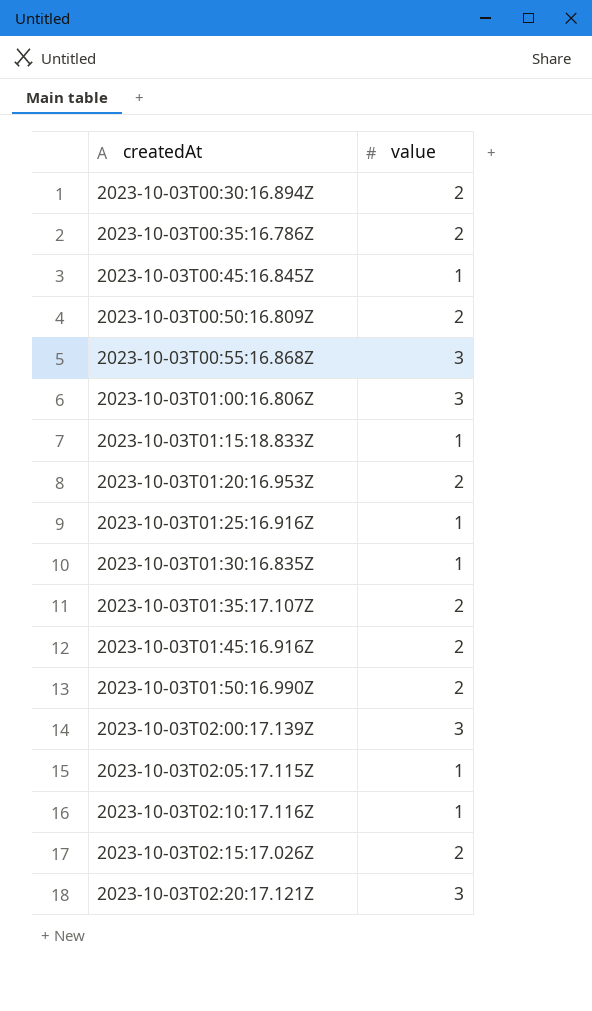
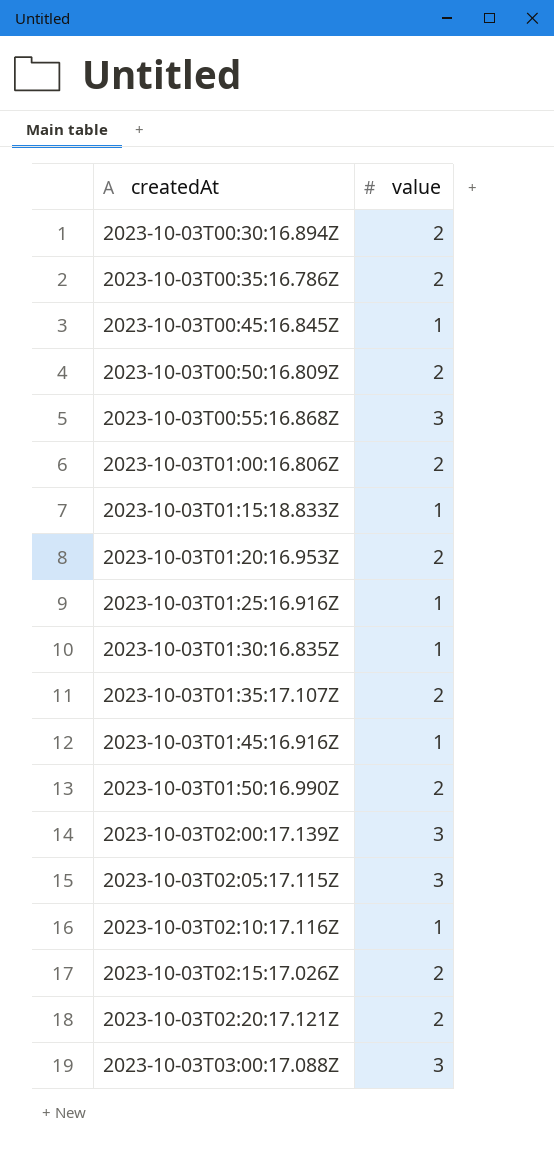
2023-10-03T01:00:16.806Z | value: 3 -> 2
2023-10-03T01:45:16.916Z | value: 2 -> 1
2023-10-03T02:05:17.115Z | value: 1 -> 3
2023-10-03T02:20:17.121Z | value: 3 -> 2
row 2023-10-03T03:00:17.088Z: none -> 3

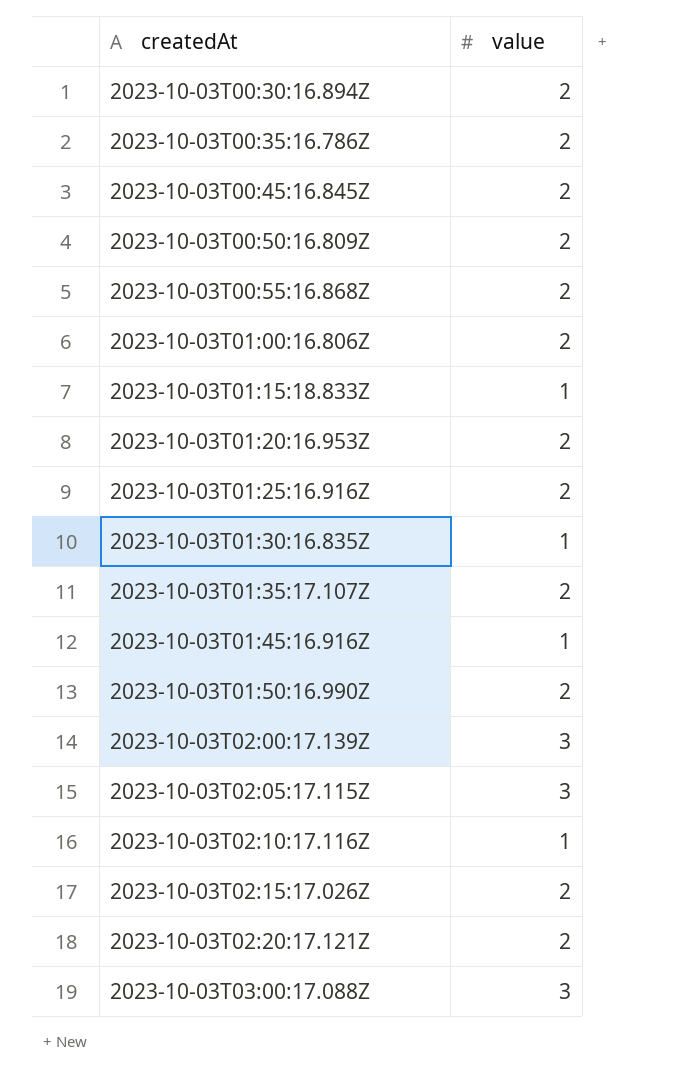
2023-10-03T00:45:16.845Z | value: 1 -> 2
2023-10-03T00:55:16.868Z | value: 3 -> 2
2023-10-03T01:25:16.916Z | value: 1 -> 2

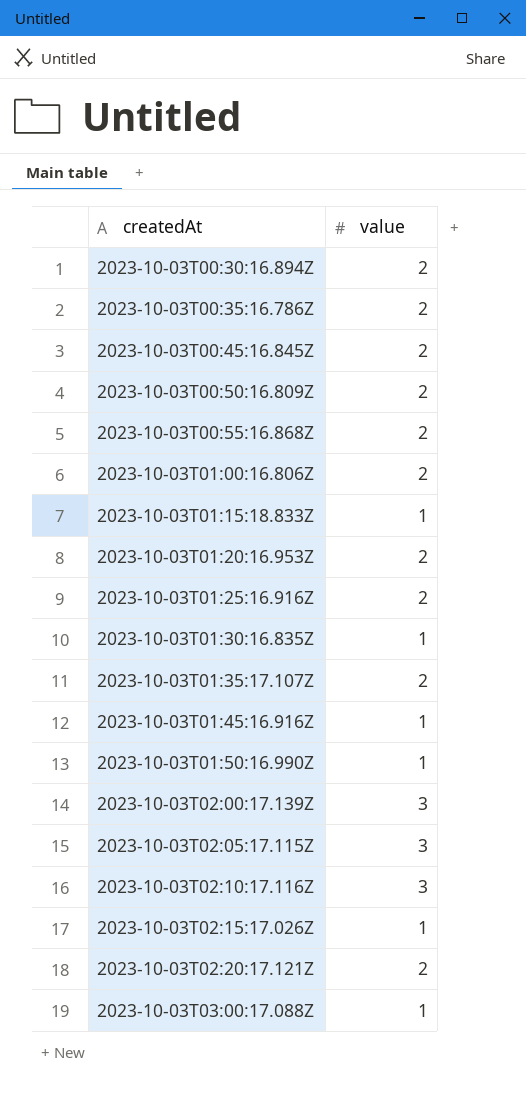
2023-10-03T01:50:16.990Z | value: 2 -> 1
2023-10-03T02:10:17.116Z | value: 1 -> 3
2023-10-03T02:15:17.026Z | value: 2 -> 1
2023-10-03T03:00:17.088Z | value: 3 -> 1

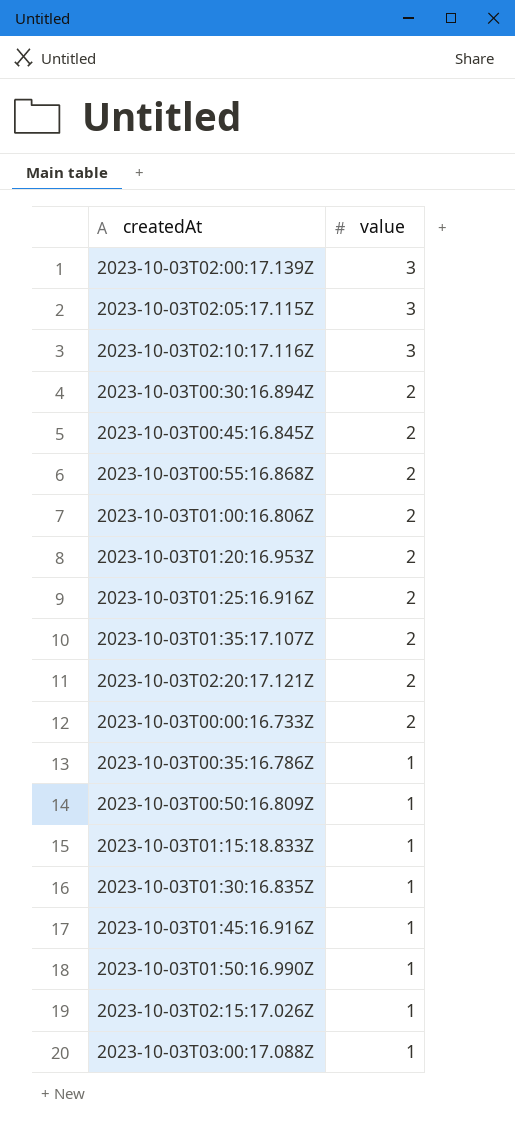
row order: createdAt ascending -> value descending
row 2023-10-03T00:00:16.733Z: none -> 2
2023-10-03T00:35:16.786Z | value: 2 -> 1
2023-10-03T00:50:16.809Z | value: 2 -> 1

